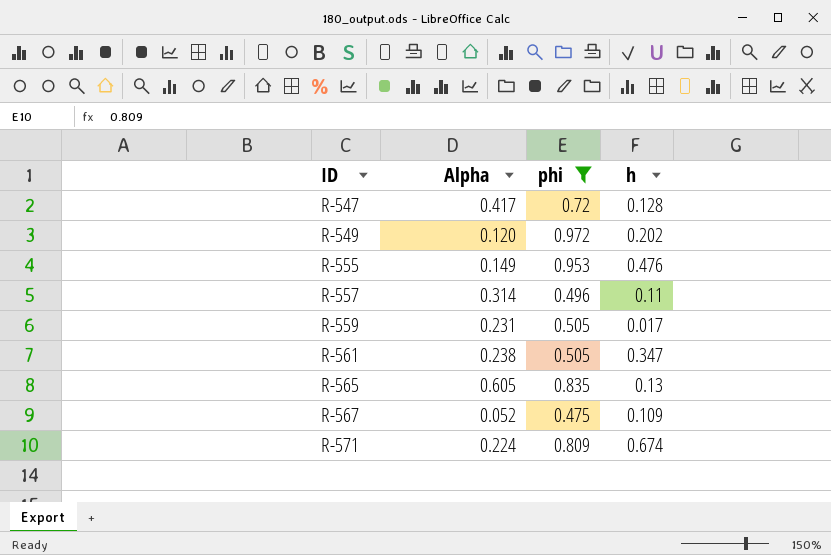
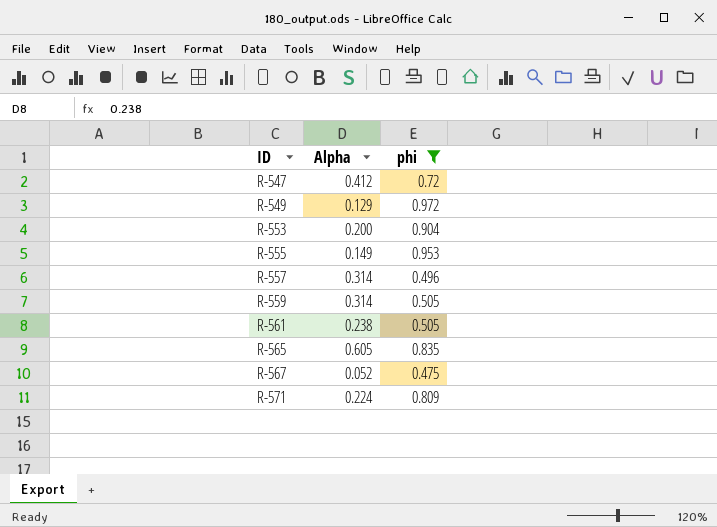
column h | position: 4 -> none
R-547 | Alpha: 0.417 -> 0.412
R-549 | Alpha: 0.120 -> 0.129
row R-553: none -> 0.200 | 0.904
R-559 | Alpha: 0.231 -> 0.314

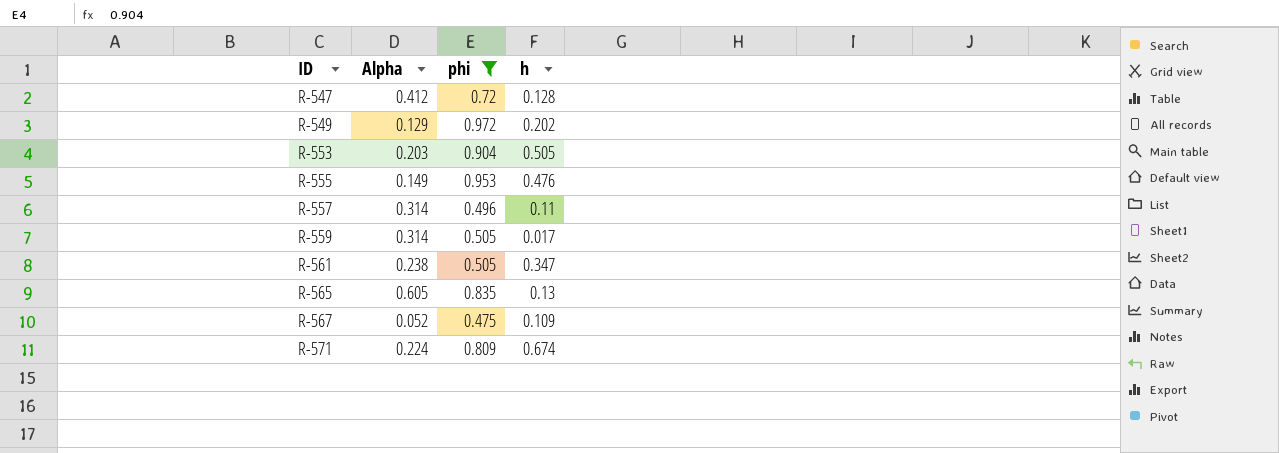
column h | position: none -> 4
R-553 | Alpha: 0.200 -> 0.203

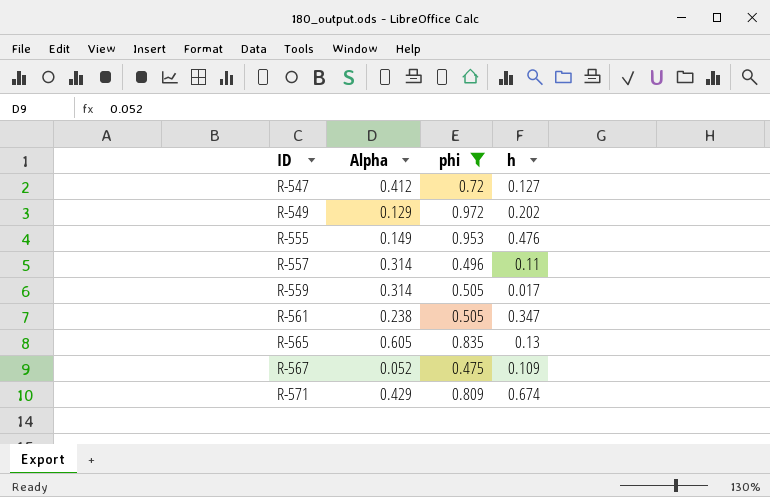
row R-553: 0.203 | 0.904 | 0.505 -> none
R-547 | h: 0.128 -> 0.127
R-571 | Alpha: 0.224 -> 0.429

